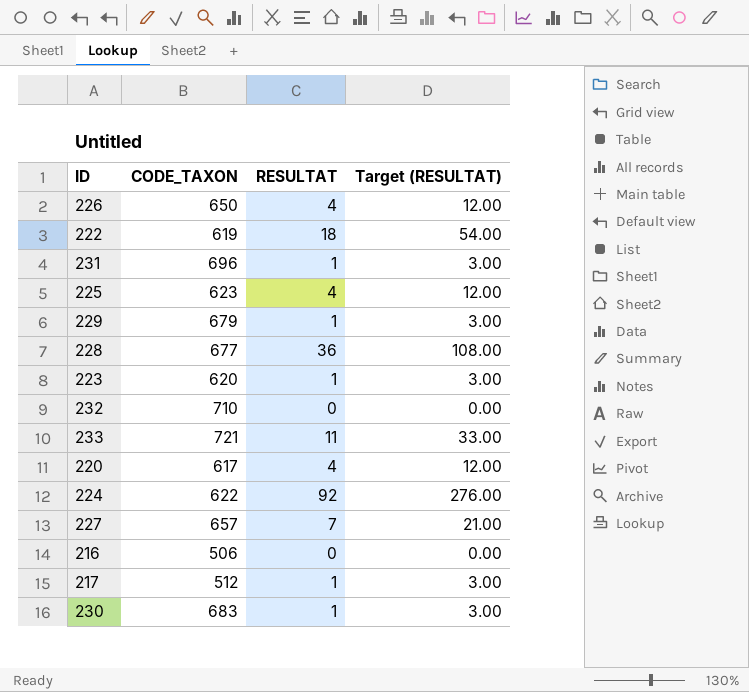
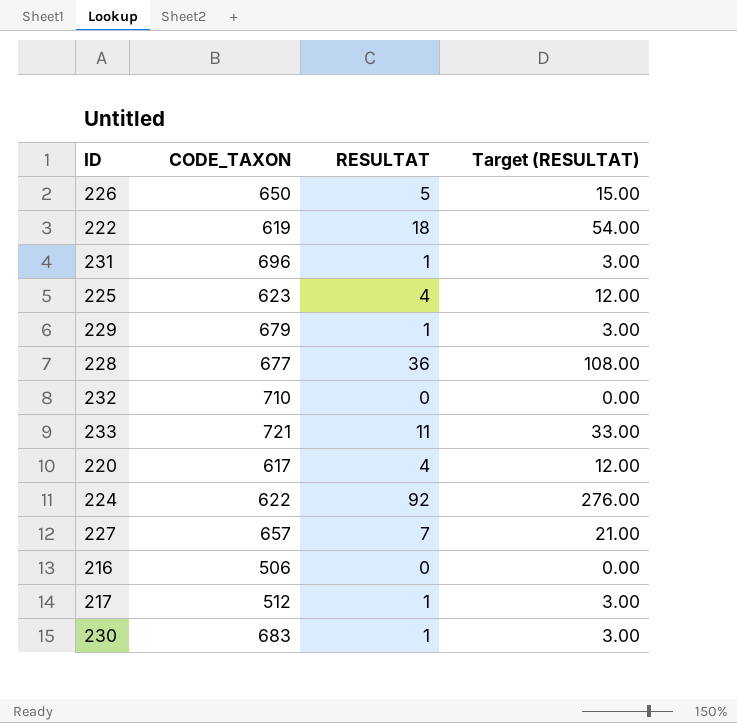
row 223: 620 | 1 | 3.00 -> none
226 | RESULTAT: 4 -> 5
226 | Target (RESULTAT): 12.00 -> 15.00

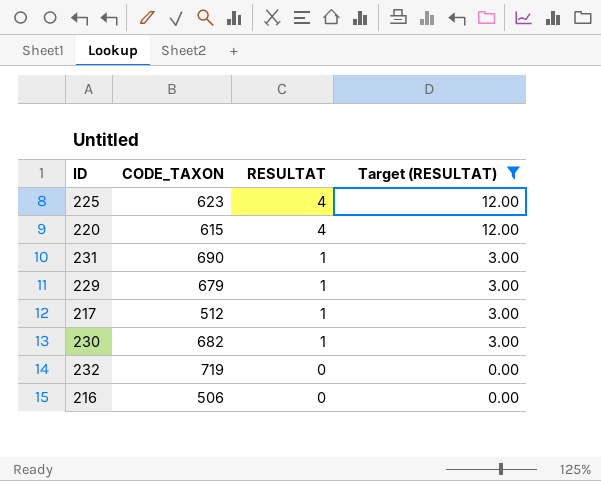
filter: none -> Target (RESULTAT) <= 12.00
row order: none -> RESULTAT descending
220 | CODE_TAXON: 617 -> 615
231 | CODE_TAXON: 696 -> 690
230 | CODE_TAXON: 683 -> 682
232 | CODE_TAXON: 710 -> 719

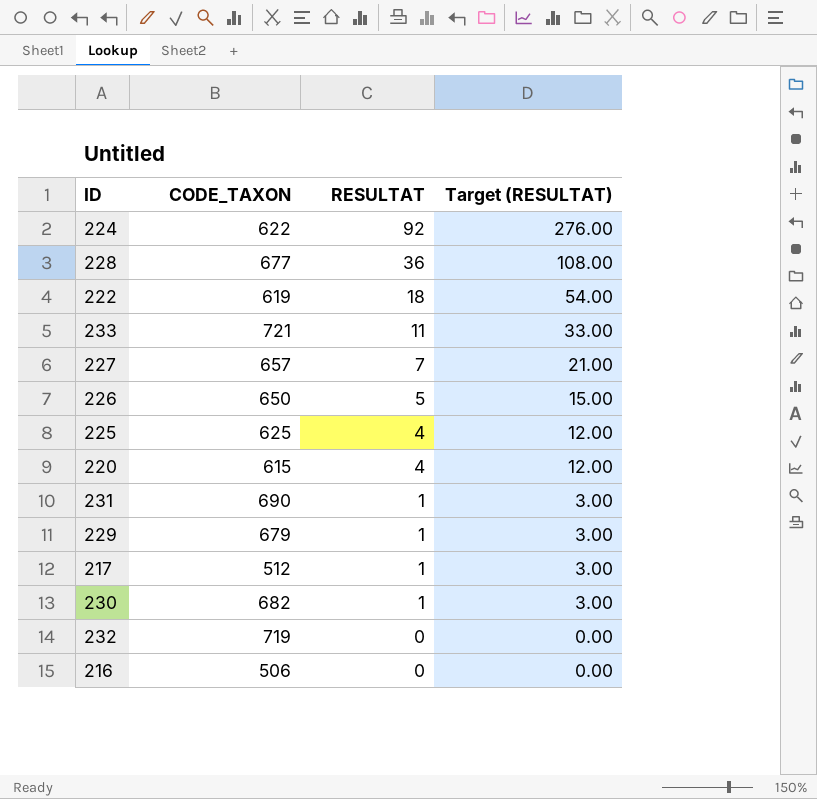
filter: Target (RESULTAT) <= 12.00 -> none
225 | CODE_TAXON: 623 -> 625

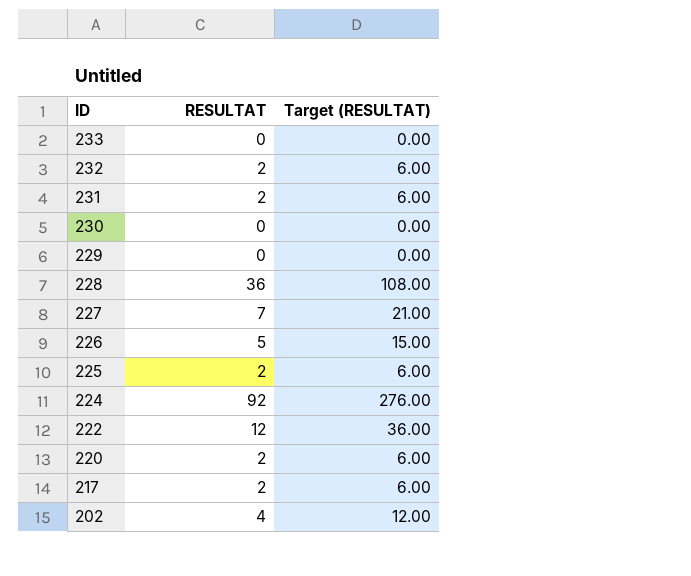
row order: RESULTAT descending -> ID descending
column CODE_TAXON | position: 2 -> none
row 216: 506 | 0 | 0.00 -> none
233 | RESULTAT: 11 -> 0
233 | Target (RESULTAT): 33.00 -> 0.00
232 | RESULTAT: 0 -> 2
232 | Target (RESULTAT): 0.00 -> 6.00
231 | RESULTAT: 1 -> 2
231 | Target (RESULTAT): 3.00 -> 6.00
230 | RESULTAT: 1 -> 0
230 | Target (RESULTAT): 3.00 -> 0.00
229 | RESULTAT: 1 -> 0
229 | Target (RESULTAT): 3.00 -> 0.00
225 | RESULTAT: 4 -> 2
225 | Target (RESULTAT): 12.00 -> 6.00
222 | RESULTAT: 18 -> 12
222 | Target (RESULTAT): 54.00 -> 36.00
220 | RESULTAT: 4 -> 2
220 | Target (RESULTAT): 12.00 -> 6.00
217 | RESULTAT: 1 -> 2
217 | Target (RESULTAT): 3.00 -> 6.00
row 202: none -> 4 | 12.00

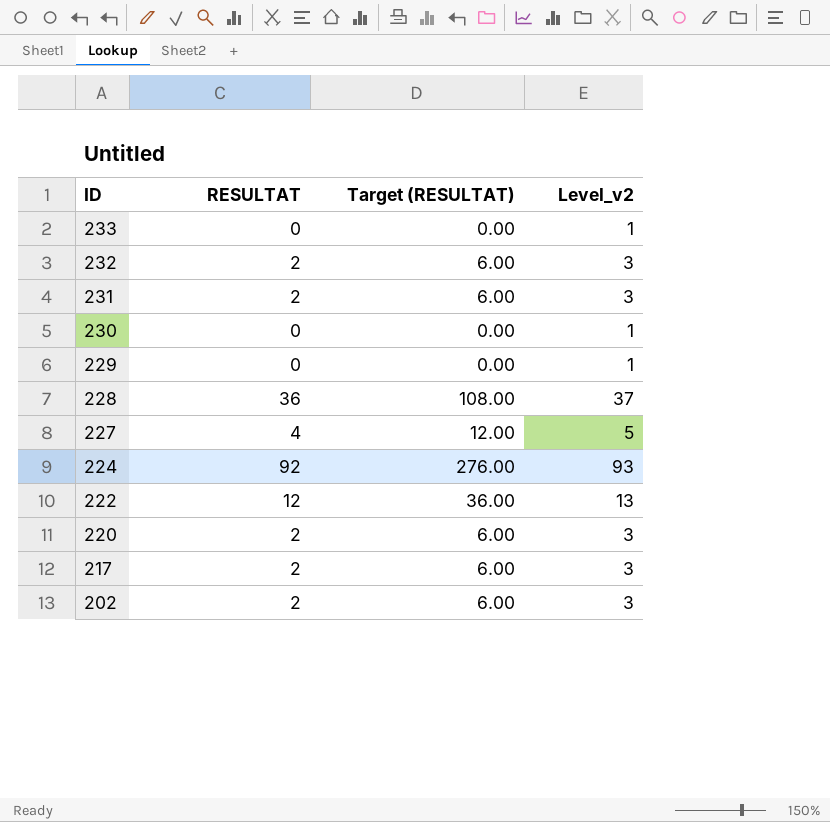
column Level_v2 | formula: none -> [RESULTAT] + 1
row 226: 5 | 15.00 -> none
row 225: 2 | 6.00 -> none
227 | RESULTAT: 7 -> 4
227 | Target (RESULTAT): 21.00 -> 12.00
202 | RESULTAT: 4 -> 2
202 | Target (RESULTAT): 12.00 -> 6.00

